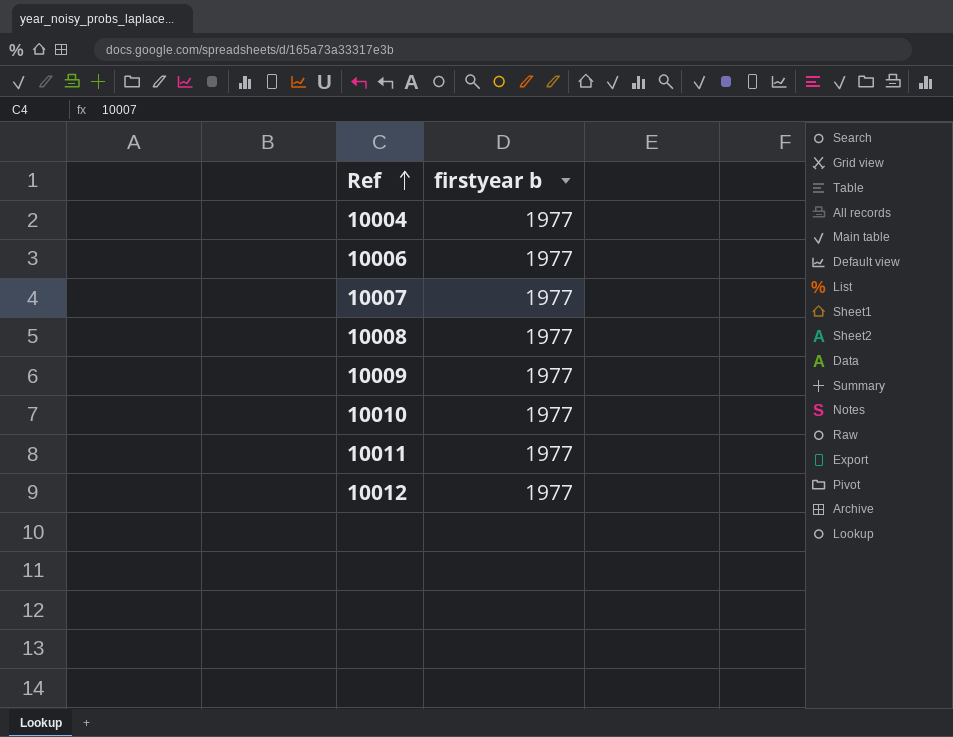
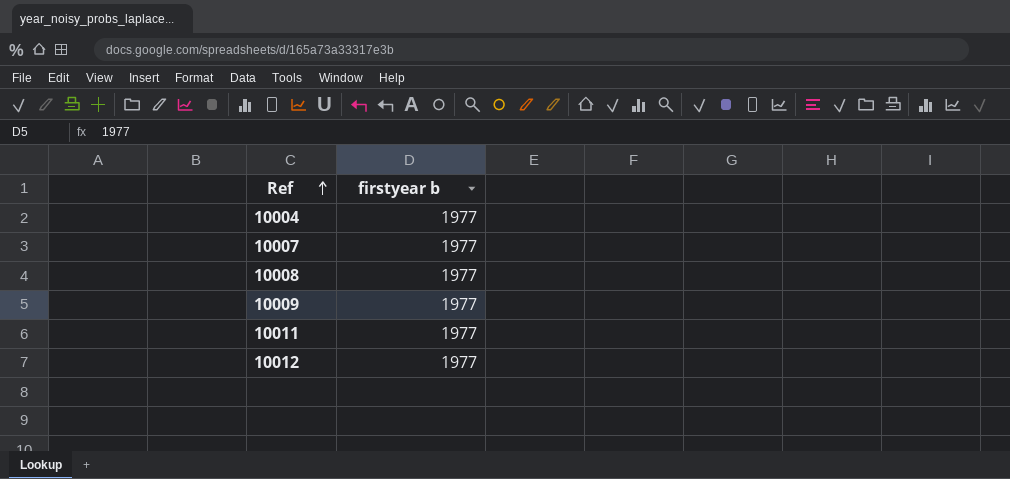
row 10006: 1977 -> none
row 10010: 1977 -> none

